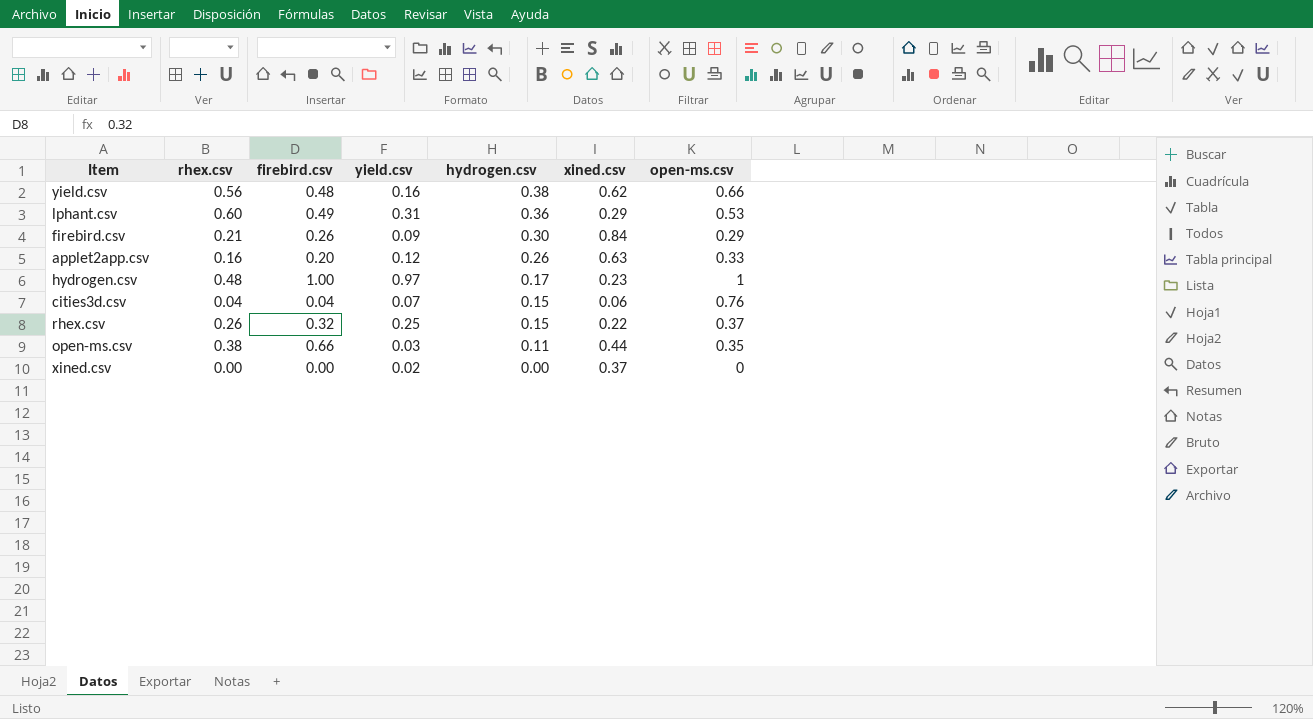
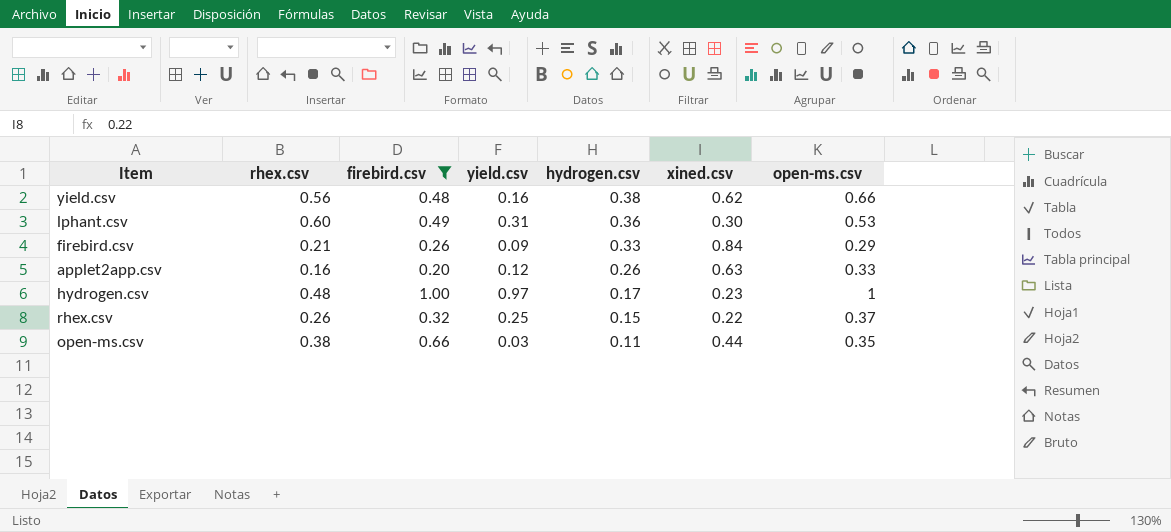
filter: none -> firebird.csv >= 0.20
lphant.csv | xined.csv: 0.29 -> 0.30
firebird.csv | hydrogen.csv: 0.30 -> 0.33

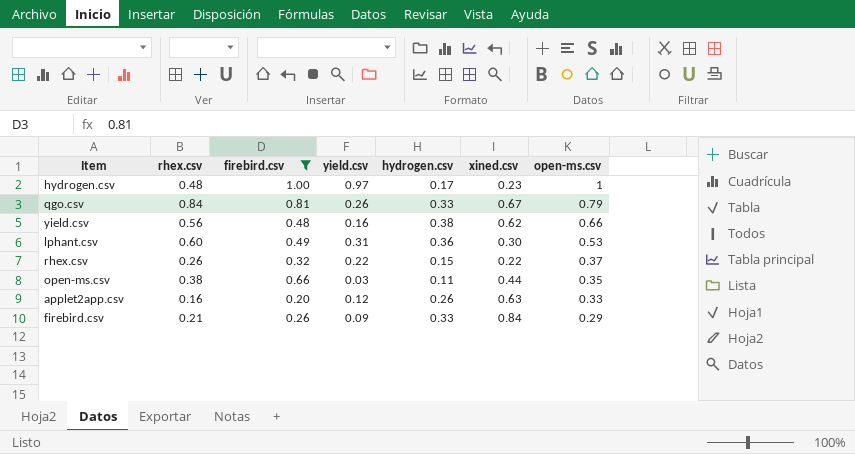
row order: hydrogen.csv descending -> open-ms.csv descending
row qgo.csv: none -> 0.84 | 0.81 | 0.26 | 0.33 | 0.67 | 0.79
rhex.csv | yield.csv: 0.25 -> 0.22

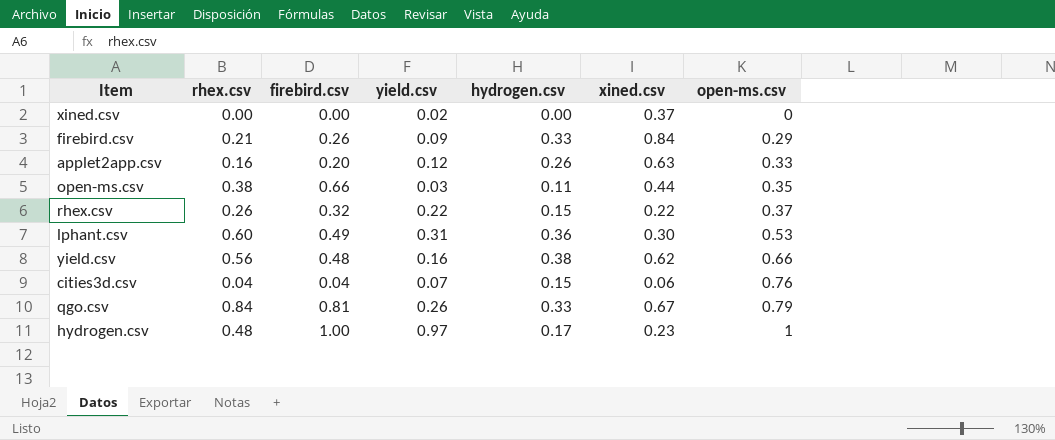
filter: firebird.csv >= 0.20 -> none
row order: open-ms.csv descending -> open-ms.csv ascending

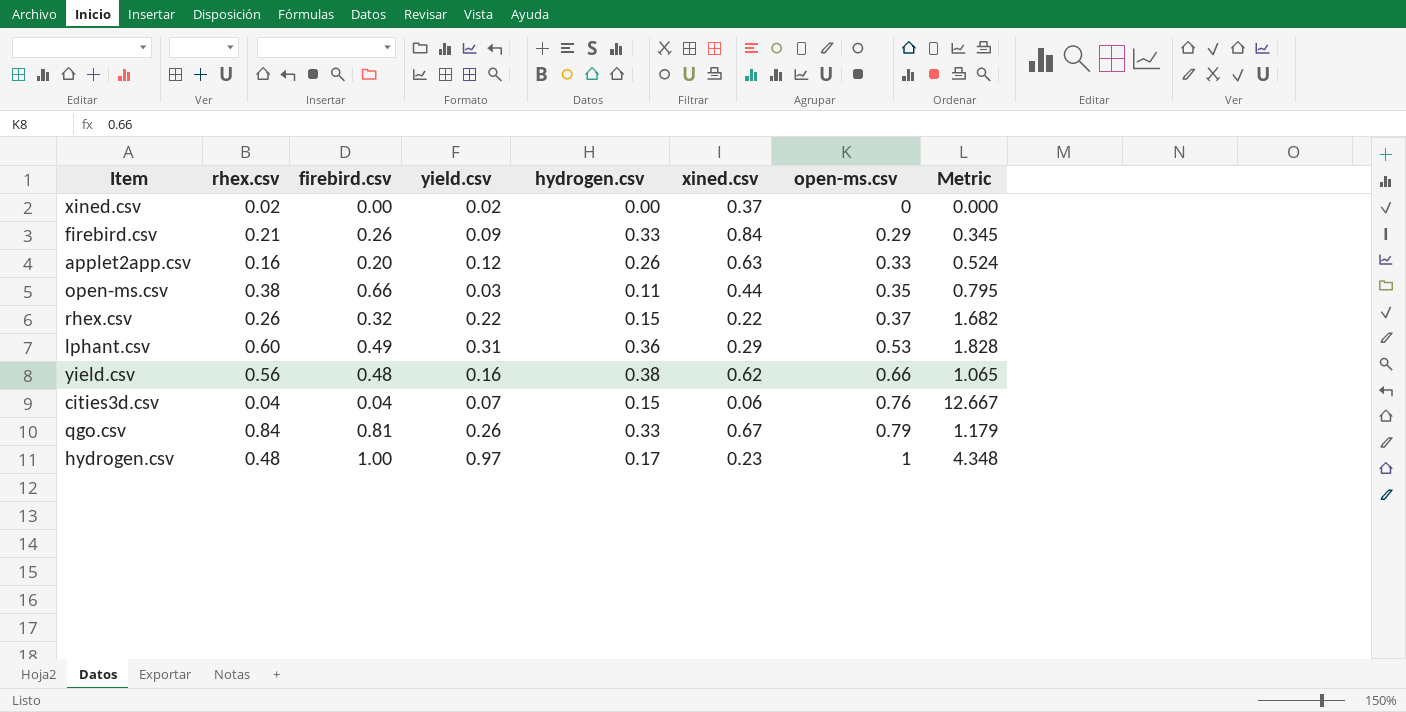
column Metric | formula: none -> [open-ms.csv] / [xined.csv]
xined.csv | rhex.csv: 0.00 -> 0.02
lphant.csv | xined.csv: 0.30 -> 0.29

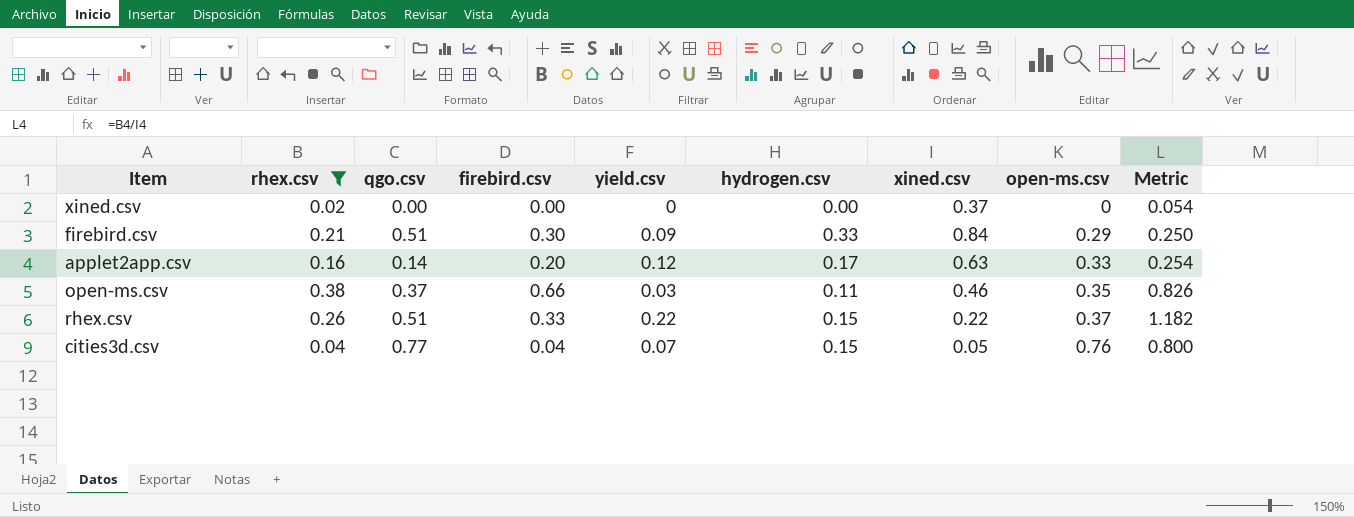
filter: none -> rhex.csv <= 0.38
column qgo.csv | position: none -> 3
column Metric | formula: [open-ms.csv] / [xined.csv] -> [rhex.csv] / [xined.csv]
xined.csv | yield.csv: 0.02 -> 0
firebird.csv | firebird.csv: 0.26 -> 0.30
applet2app.csv | hydrogen.csv: 0.26 -> 0.17
open-ms.csv | xined.csv: 0.44 -> 0.46
rhex.csv | firebird.csv: 0.32 -> 0.33
cities3d.csv | xined.csv: 0.06 -> 0.05

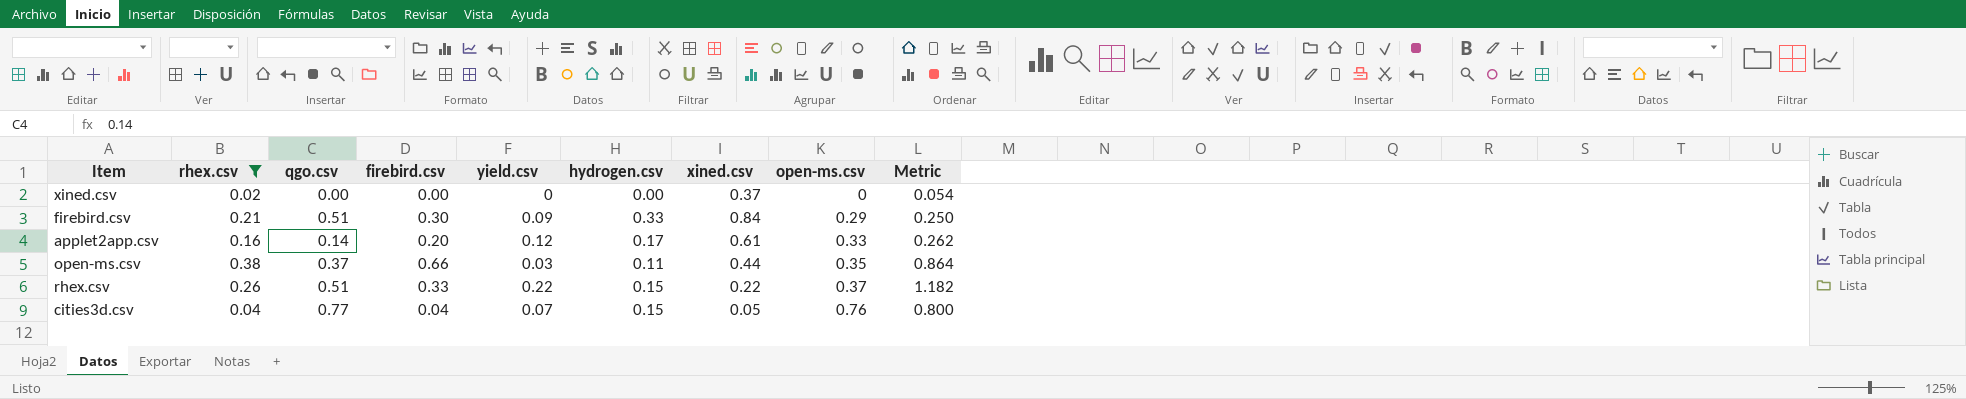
applet2app.csv | xined.csv: 0.63 -> 0.61
applet2app.csv | Metric: 0.254 -> 0.262
open-ms.csv | xined.csv: 0.46 -> 0.44
open-ms.csv | Metric: 0.826 -> 0.864

